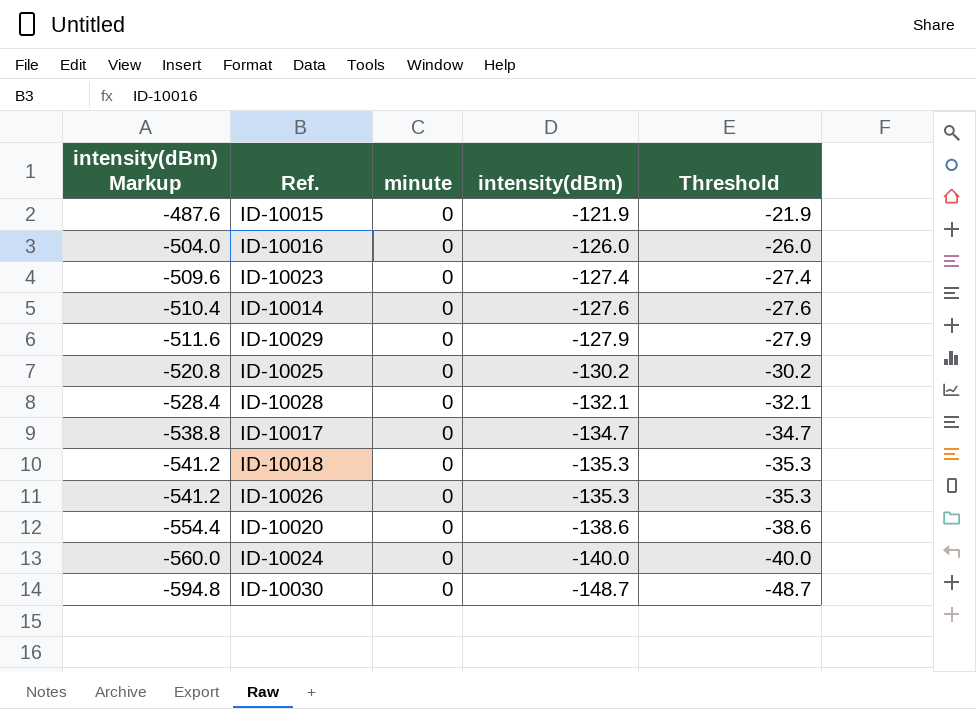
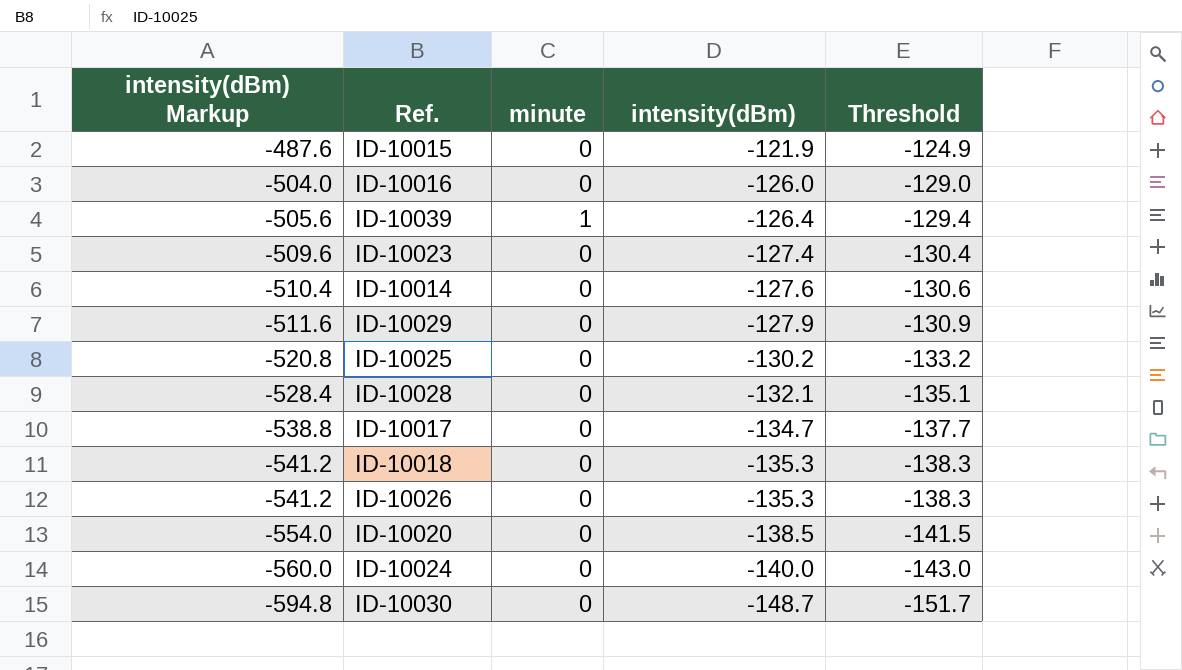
column Threshold | formula: [intensity(dBm)] + 100 -> [intensity(dBm)] - 3
row ID-10039: none -> -505.6 | 1 | -126.4 | -129.4
ID-10020 | intensity(dBm) Markup: -554.4 -> -554.0
ID-10020 | intensity(dBm): -138.6 -> -138.5

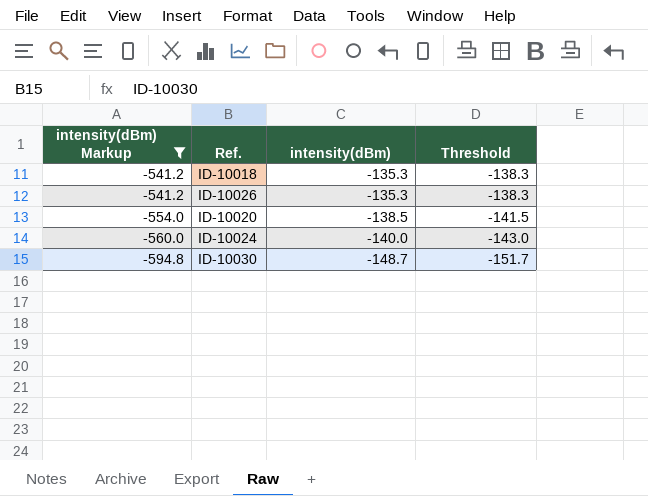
filter: none -> intensity(dBm) Markup <= -541.2
column minute | position: 3 -> none

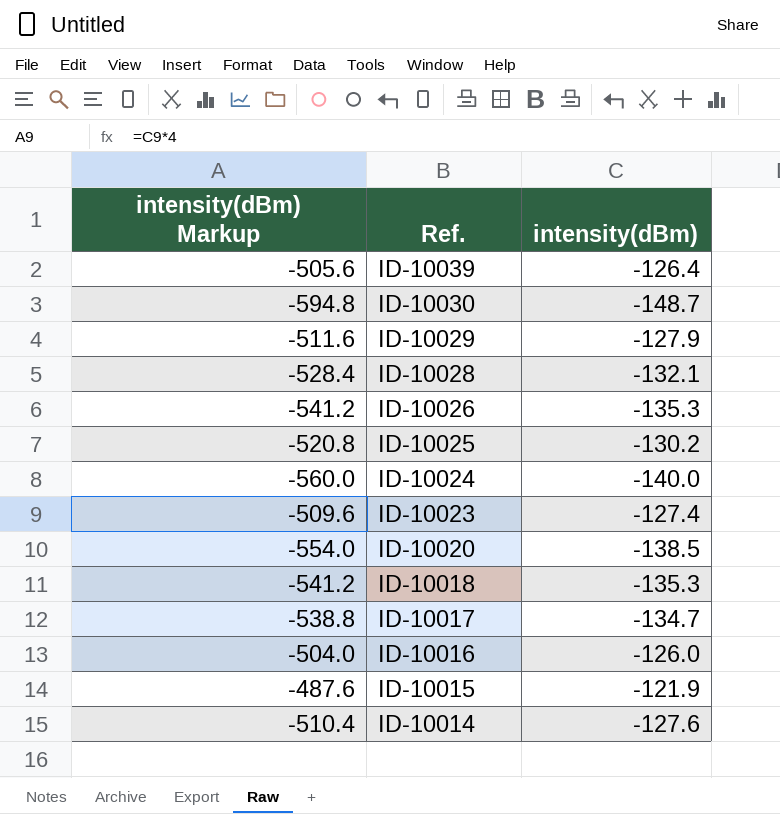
filter: intensity(dBm) Markup <= -541.2 -> none
row order: intensity(dBm) Markup descending -> Ref. descending
column Threshold | formula: [intensity(dBm)] - 3 -> none

